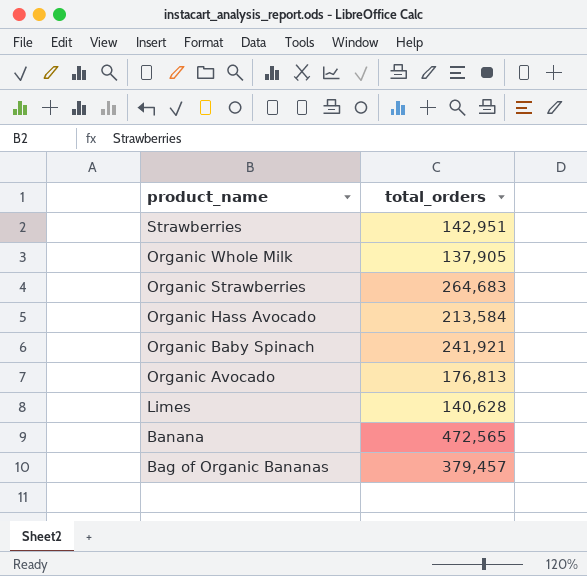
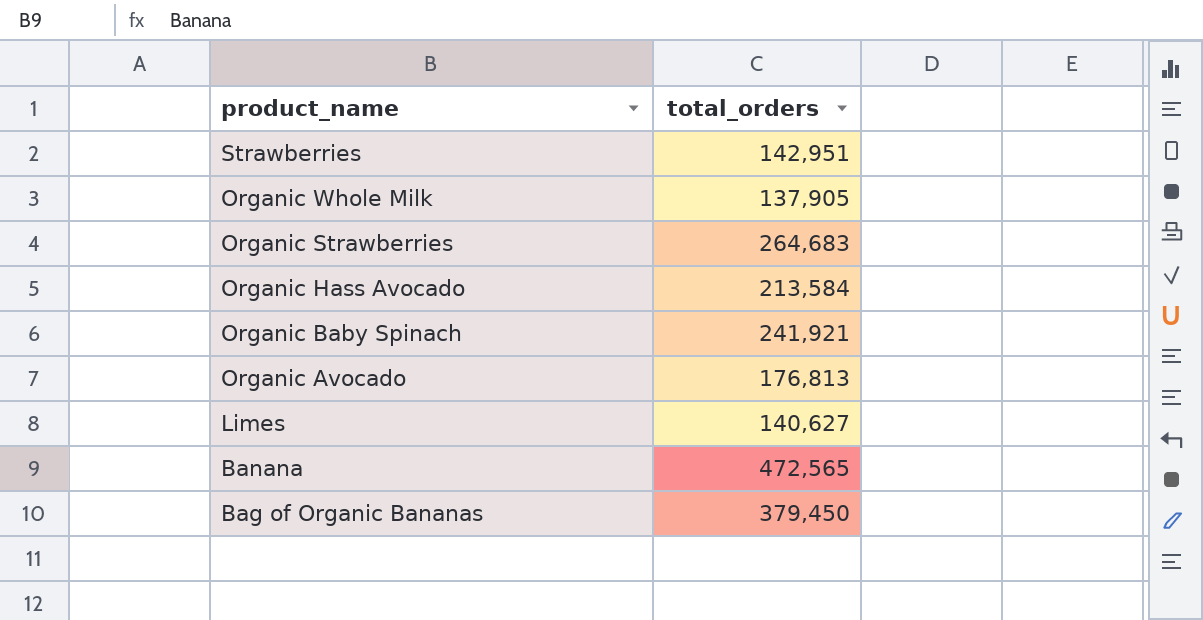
Limes | total_orders: 140,628 -> 140,627
Bag of Organic Bananas | total_orders: 379,457 -> 379,450

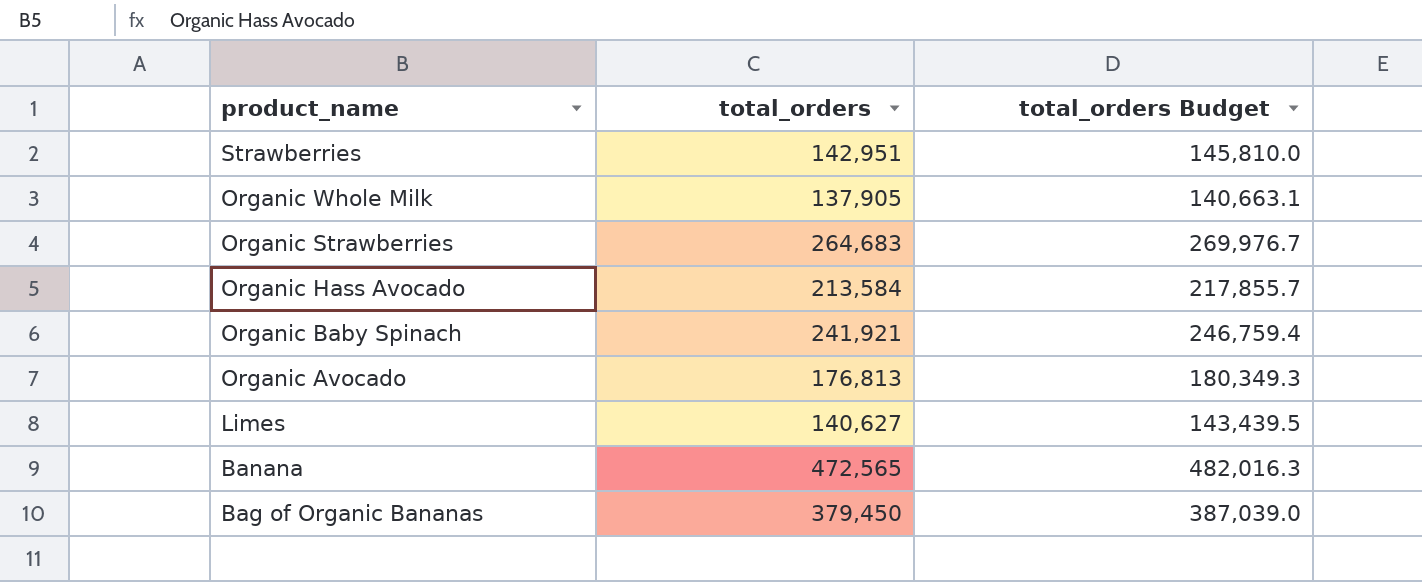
column total_orders Budget | formula: none -> [total_orders] * 1.02

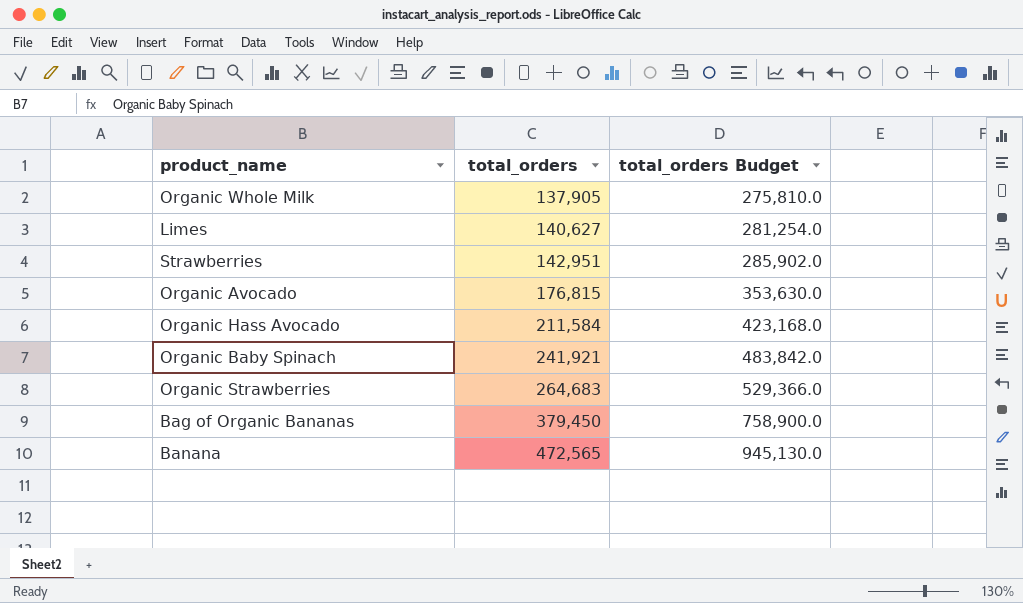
row order: product_name descending -> total_orders ascending
column total_orders Budget | formula: [total_orders] * 1.02 -> [total_orders] * 2
Organic Avocado | total_orders: 176,813 -> 176,815
Organic Hass Avocado | total_orders: 213,584 -> 211,584

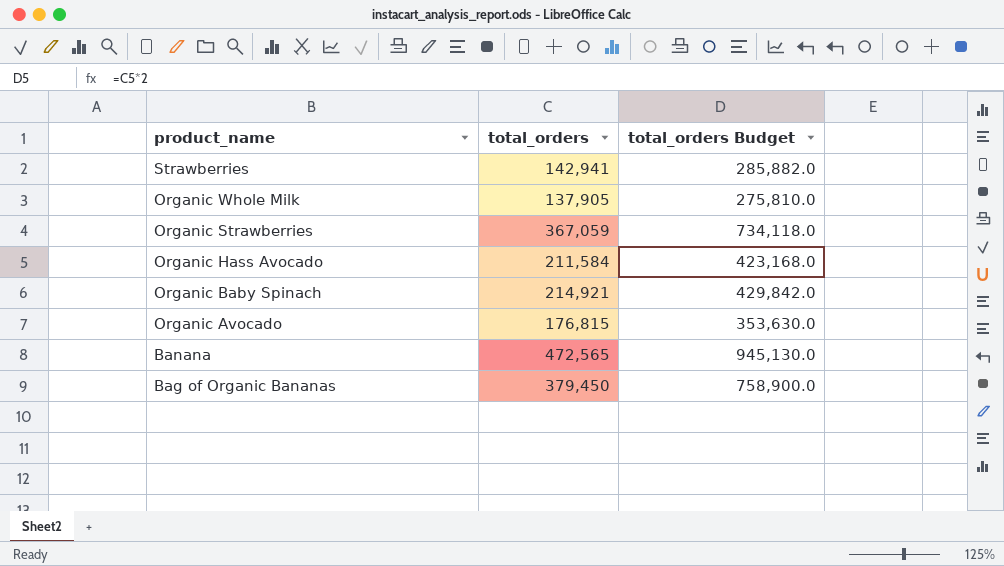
row order: total_orders ascending -> product_name descending
row Limes: 140,627 | 281,254.0 -> none
Strawberries | total_orders: 142,951 -> 142,941
Strawberries | total_orders Budget: 285,902.0 -> 285,882.0
Organic Strawberries | total_orders: 264,683 -> 367,059
Organic Strawberries | total_orders Budget: 529,366.0 -> 734,118.0
Organic Baby Spinach | total_orders: 241,921 -> 214,921
Organic Baby Spinach | total_orders Budget: 483,842.0 -> 429,842.0

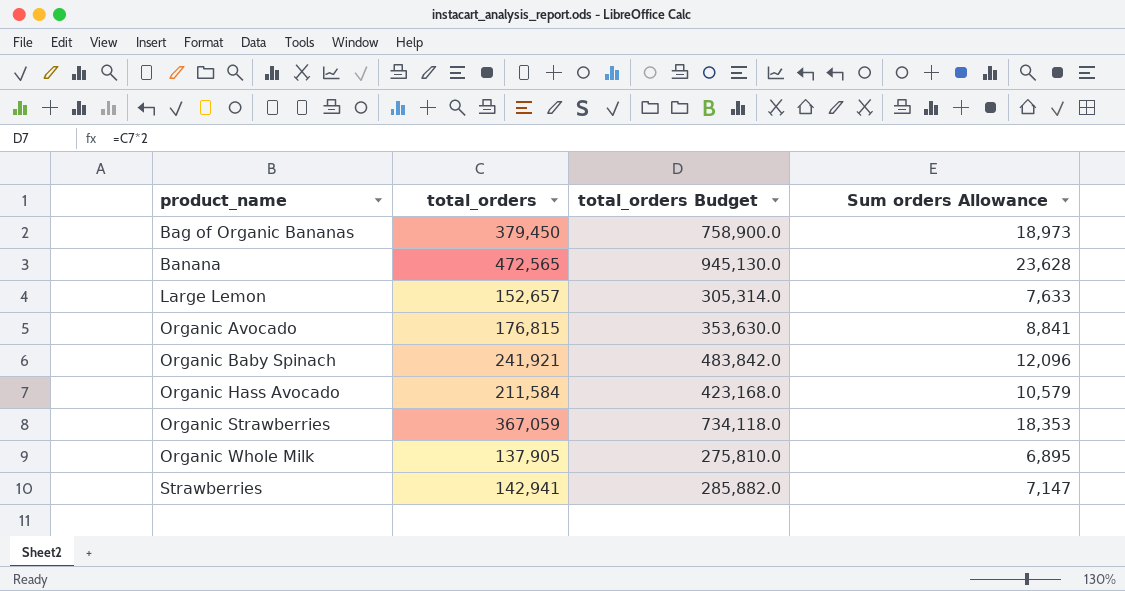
row order: product_name descending -> product_name ascending
column Sum orders Allowance | formula: none -> [total_orders] * 0.05
row Large Lemon: none -> 152,657 | 305,314.0 | 7,633
Organic Baby Spinach | total_orders: 214,921 -> 241,921
Organic Baby Spinach | total_orders Budget: 429,842.0 -> 483,842.0

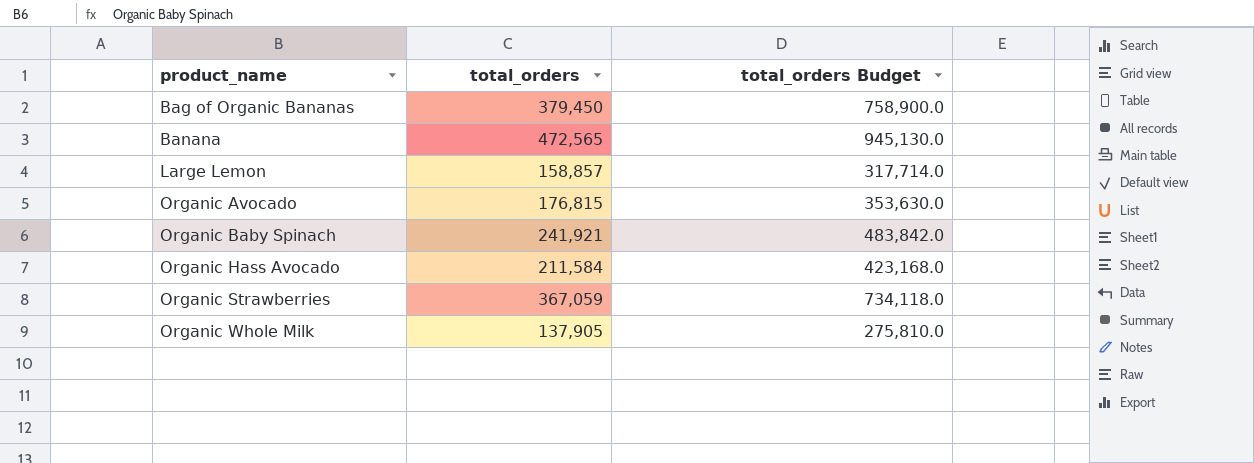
column Sum orders Allowance | formula: [total_orders] * 0.05 -> none
row Strawberries: 142,941 | 285,882.0 | 7,147 -> none
Large Lemon | total_orders: 152,657 -> 158,857
Large Lemon | total_orders Budget: 305,314.0 -> 317,714.0

